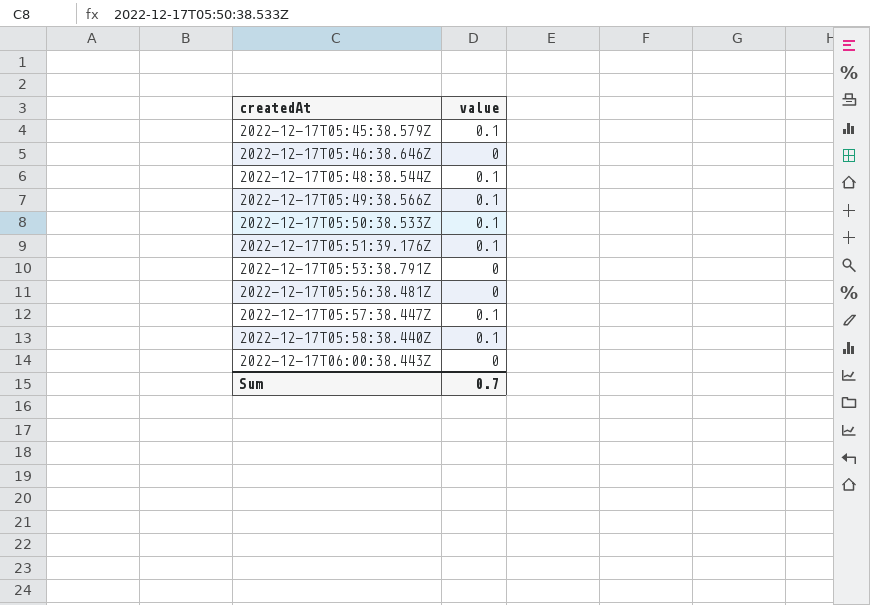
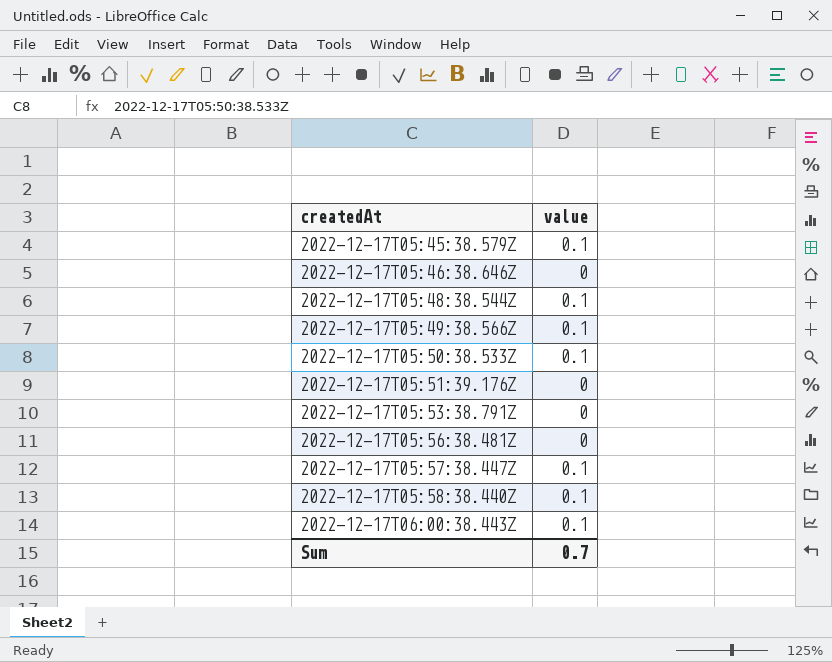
2022-12-17T05:51:39.176Z | value: 0.1 -> 0
2022-12-17T06:00:38.443Z | value: 0 -> 0.1

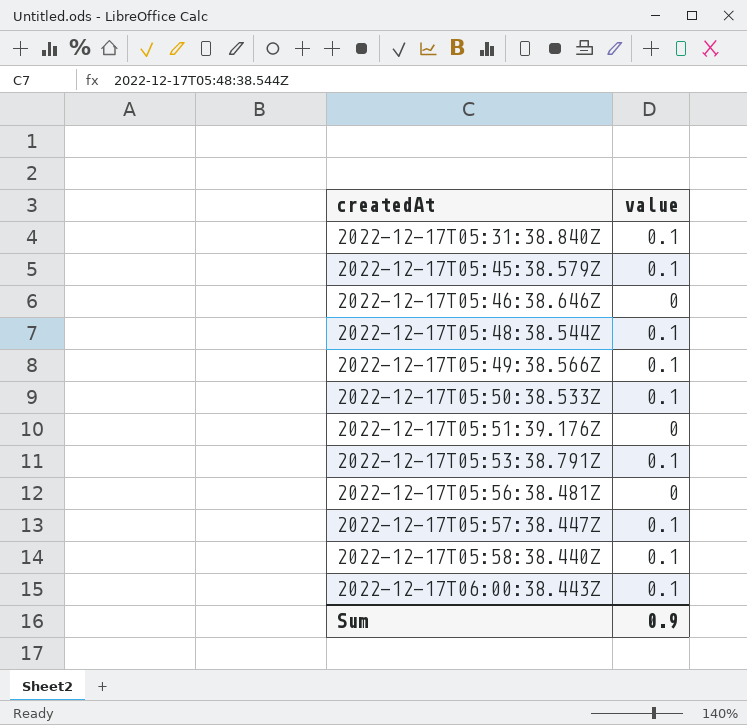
row 2022-12-17T05:31:38.840Z: none -> 0.1
2022-12-17T05:53:38.791Z | value: 0 -> 0.1
Sum | value: 0.7 -> 0.9

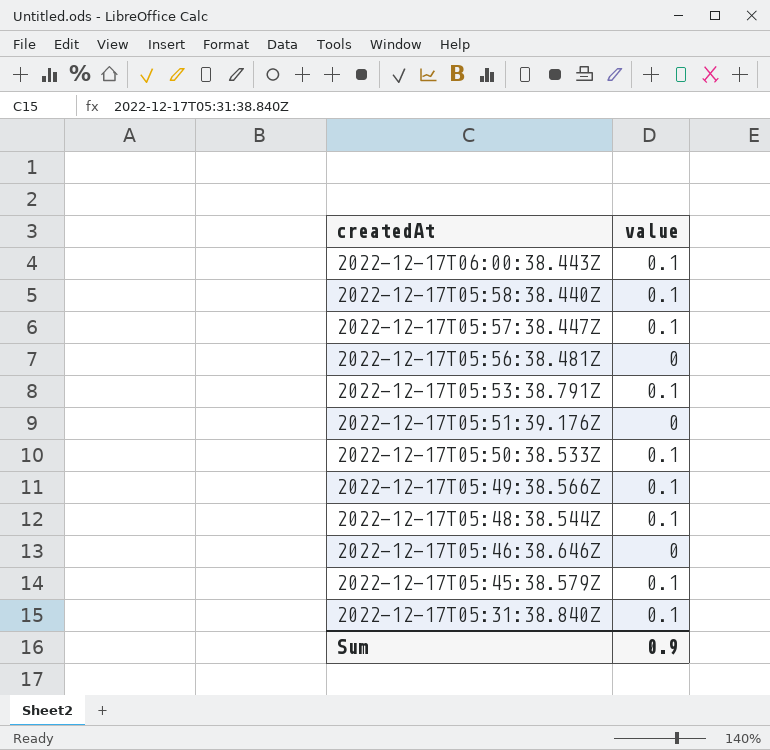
row order: createdAt ascending -> createdAt descending

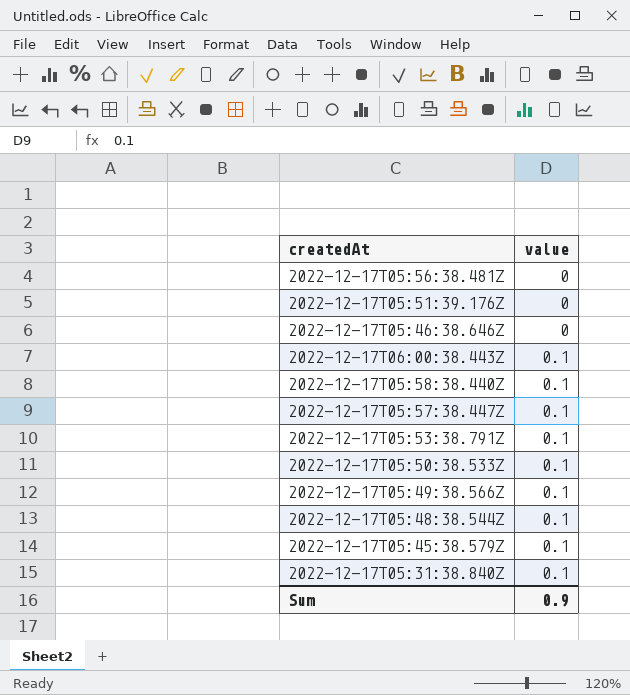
row order: createdAt descending -> value ascending

